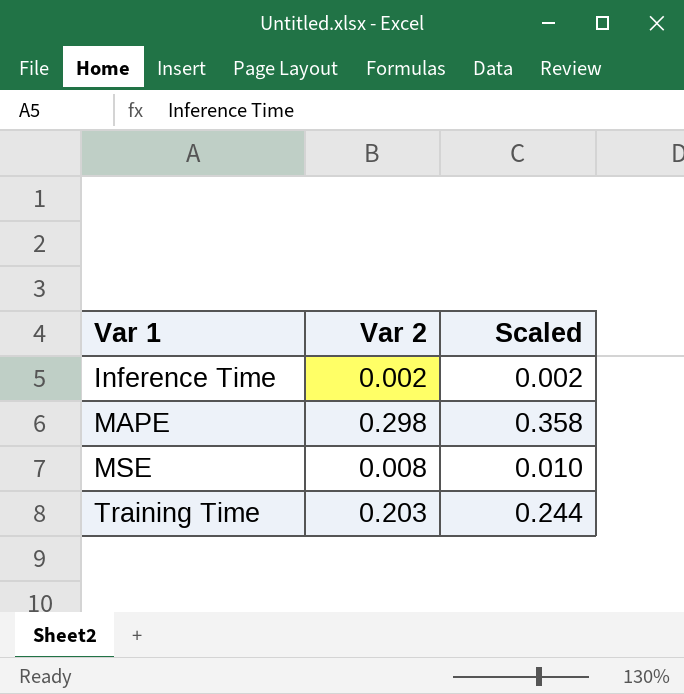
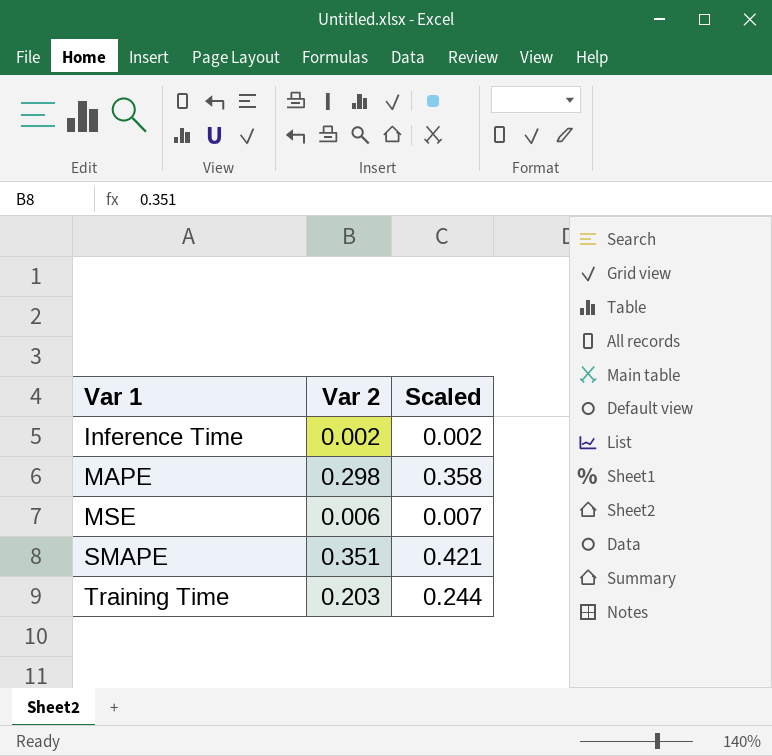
MSE | Var 2: 0.008 -> 0.006
MSE | Scaled: 0.010 -> 0.007
row SMAPE: none -> 0.351 | 0.421

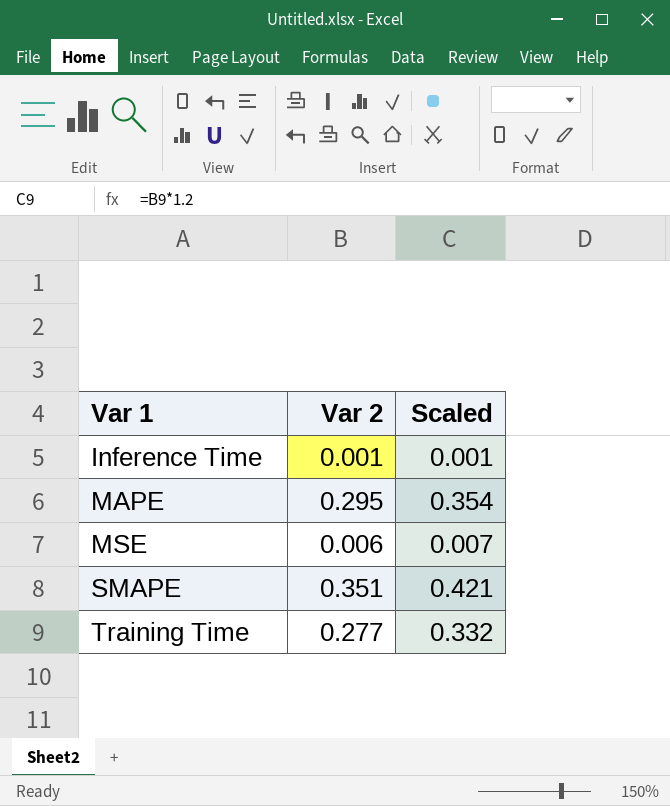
Inference Time | Var 2: 0.002 -> 0.001
Inference Time | Scaled: 0.002 -> 0.001
MAPE | Var 2: 0.298 -> 0.295
MAPE | Scaled: 0.358 -> 0.354
Training Time | Var 2: 0.203 -> 0.277
Training Time | Scaled: 0.244 -> 0.332

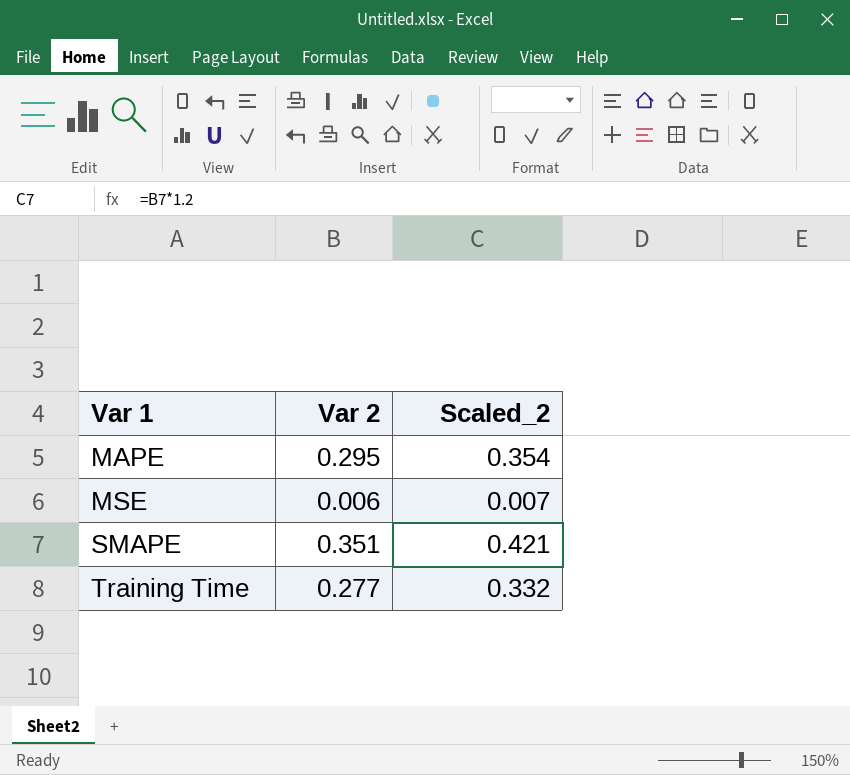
column name: Scaled -> Scaled_2
row Inference Time: 0.001 | 0.001 -> none

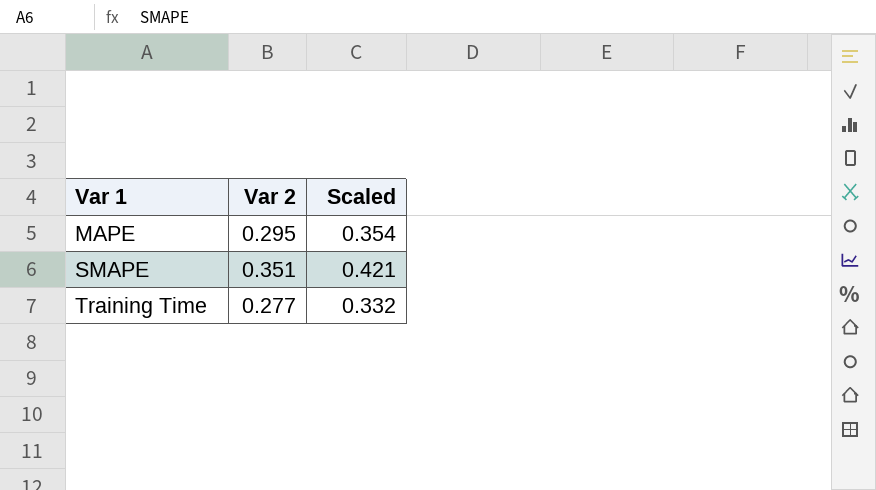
column name: Scaled_2 -> Scaled
row MSE: 0.006 | 0.007 -> none

